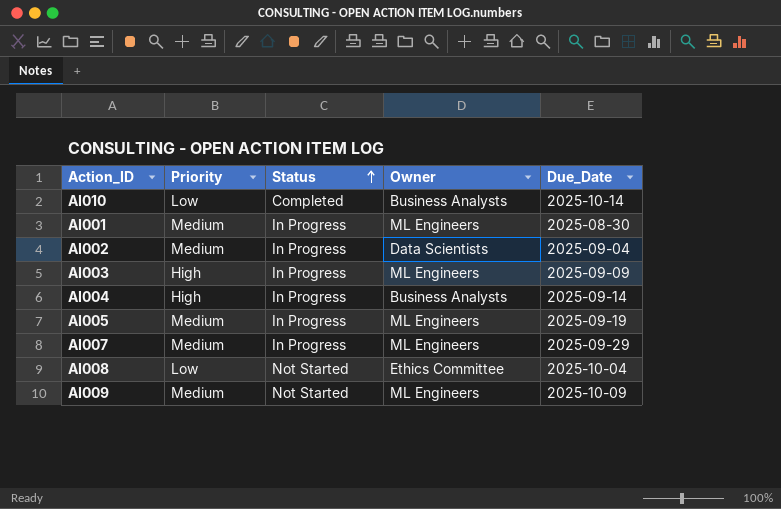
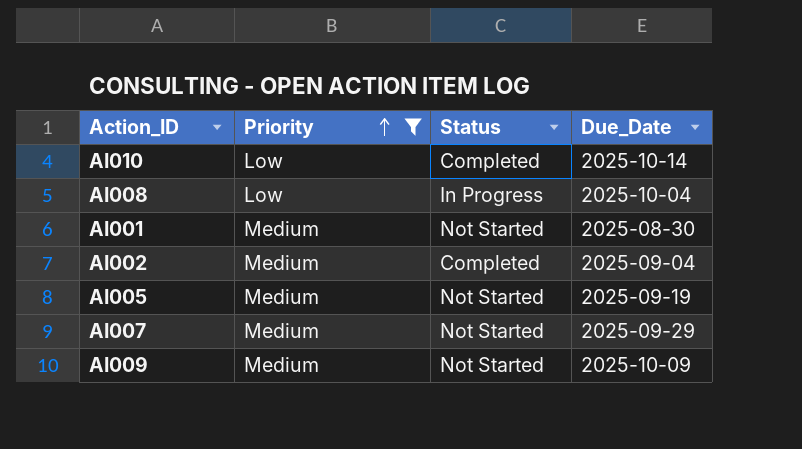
filter: none -> Priority != High
row order: Status ascending -> Priority ascending
column Owner | position: 4 -> none
AI008 | Status: Not Started -> In Progress
AI001 | Status: In Progress -> Not Started
AI002 | Status: In Progress -> Completed
AI005 | Status: In Progress -> Not Started
AI007 | Status: In Progress -> Not Started

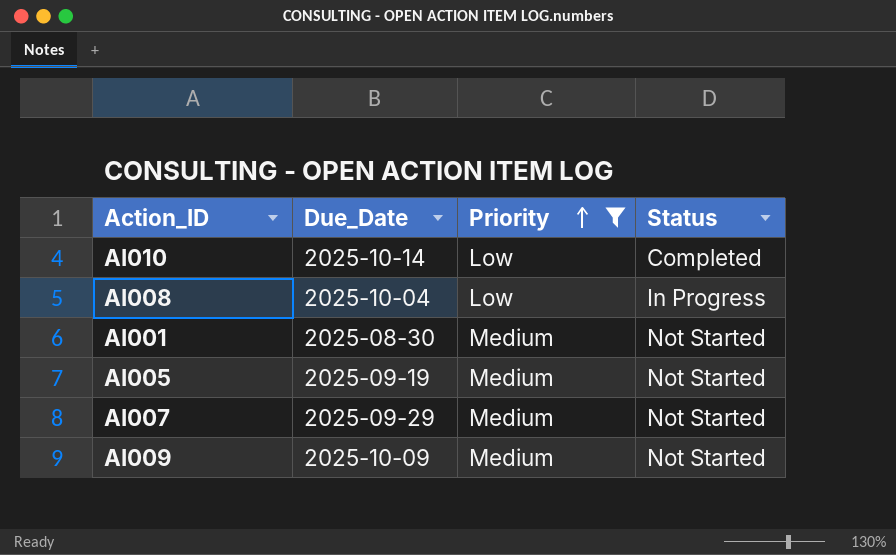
column Due_Date | position: 4 -> 2
row AI002: Medium | Completed | 2025-09-04 -> none

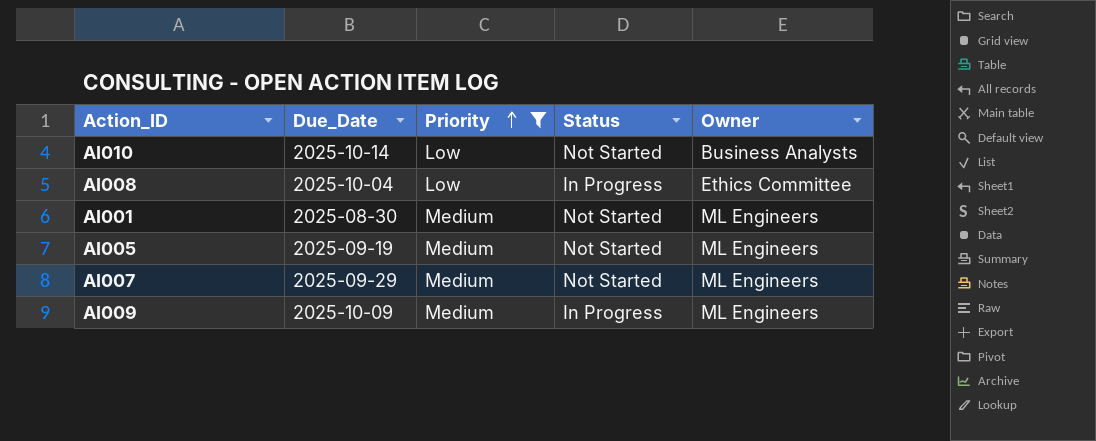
column Owner | position: none -> 5
AI010 | Status: Completed -> Not Started
AI009 | Status: Not Started -> In Progress

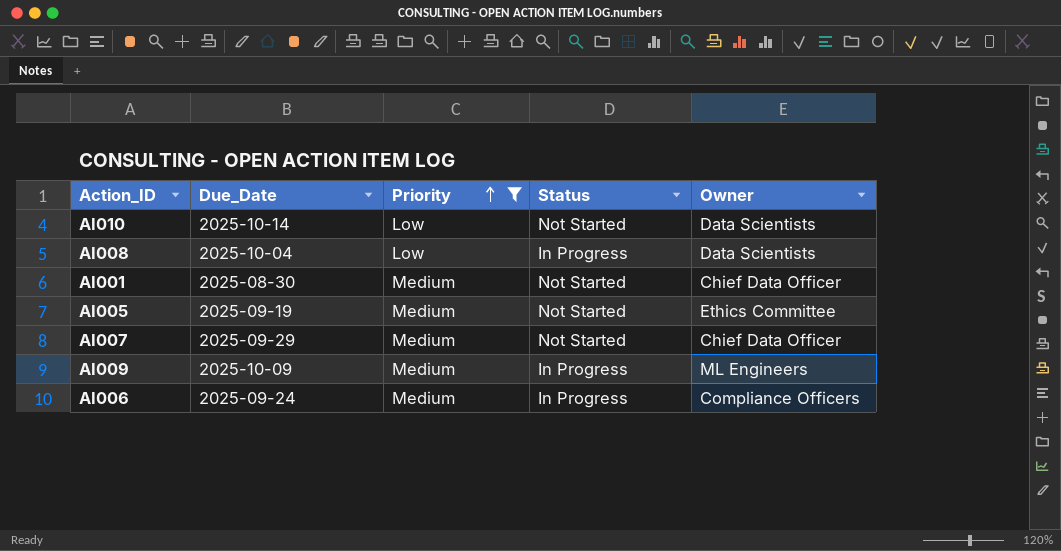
AI010 | Owner: Business Analysts -> Data Scientists
AI008 | Owner: Ethics Committee -> Data Scientists
AI001 | Owner: ML Engineers -> Chief Data Officer
AI005 | Owner: ML Engineers -> Ethics Committee
AI007 | Owner: ML Engineers -> Chief Data Officer
row AI006: none -> 2025-09-24 | Medium | In Progress | Compliance Officers

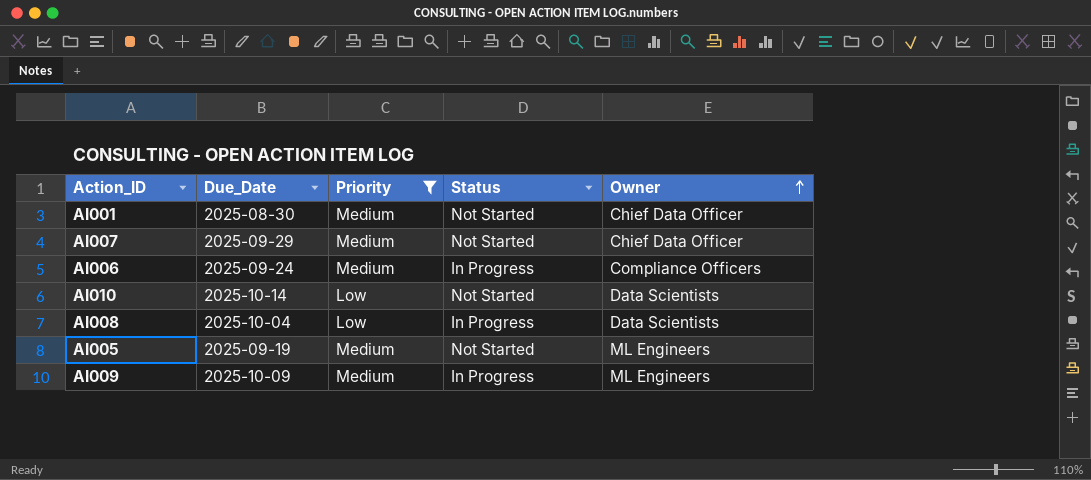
row order: Priority ascending -> Owner ascending
AI005 | Owner: Ethics Committee -> ML Engineers

